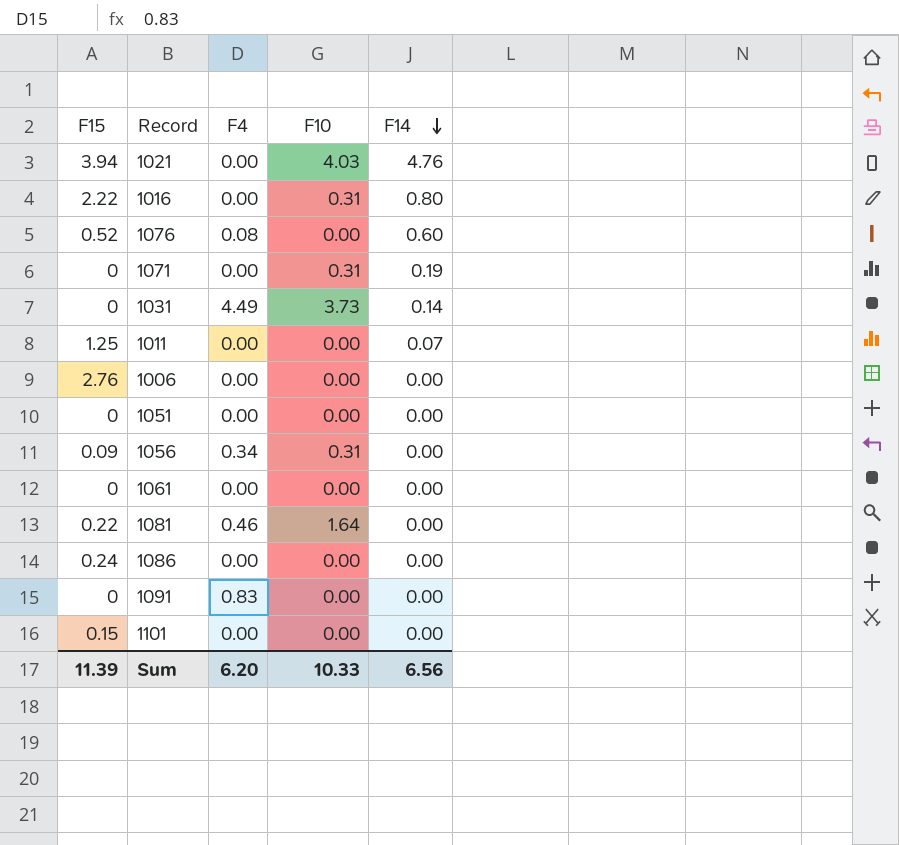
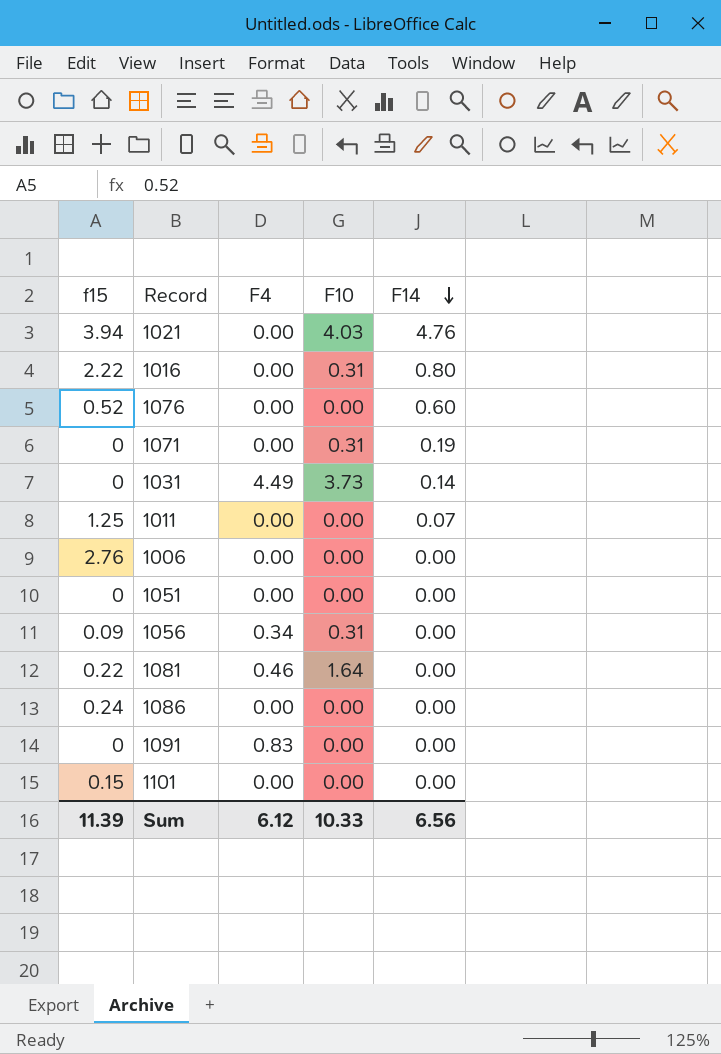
column name: F15 -> f15
row 1061: 0 | 0.00 | 0.00 | 0.00 -> none
1076 | F4: 0.08 -> 0.00
Sum | F4: 6.20 -> 6.12

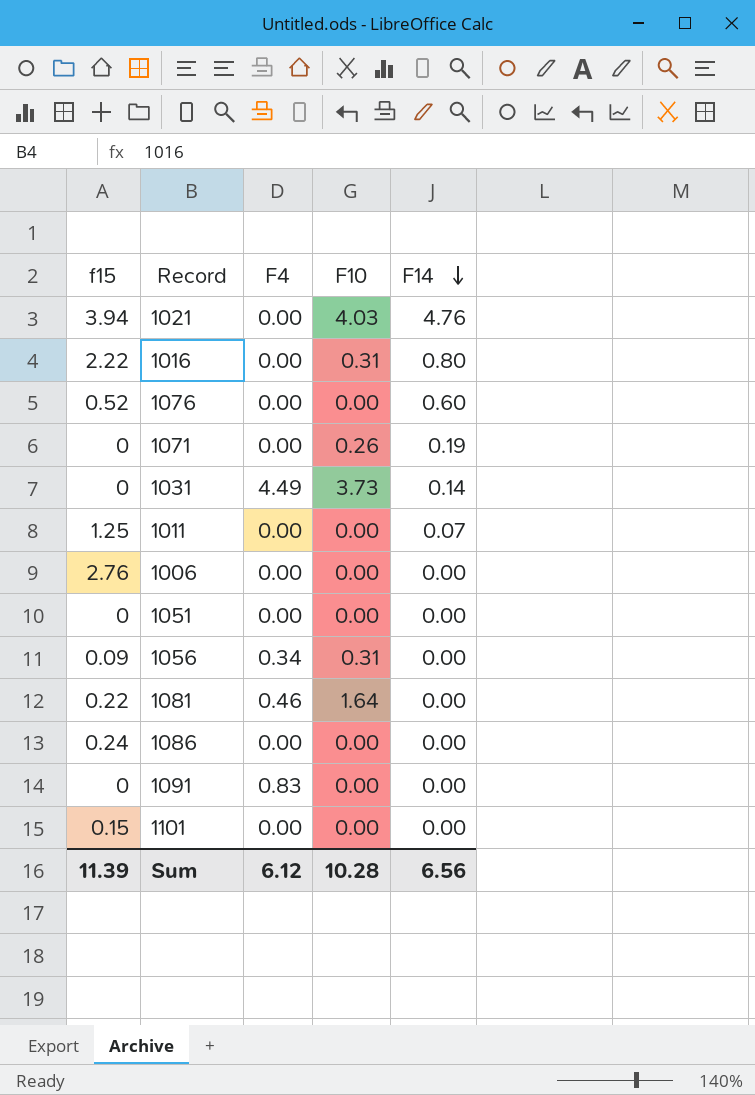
1071 | F10: 0.31 -> 0.26
Sum | F10: 10.33 -> 10.28

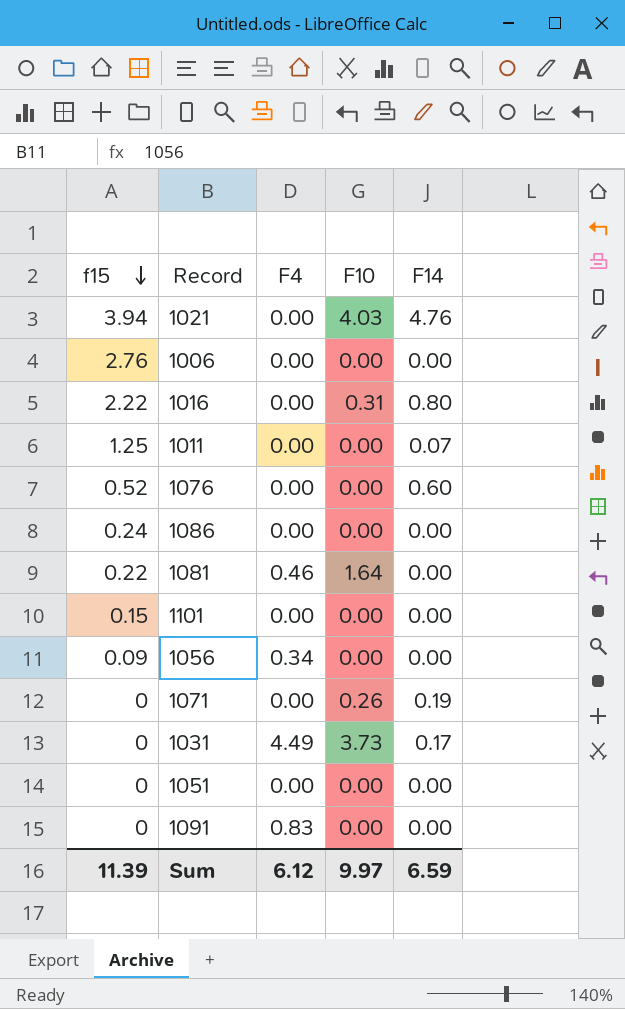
row order: F14 descending -> f15 descending
1056 | F10: 0.31 -> 0.00
1031 | F14: 0.14 -> 0.17
Sum | F10: 10.28 -> 9.97
Sum | F14: 6.56 -> 6.59

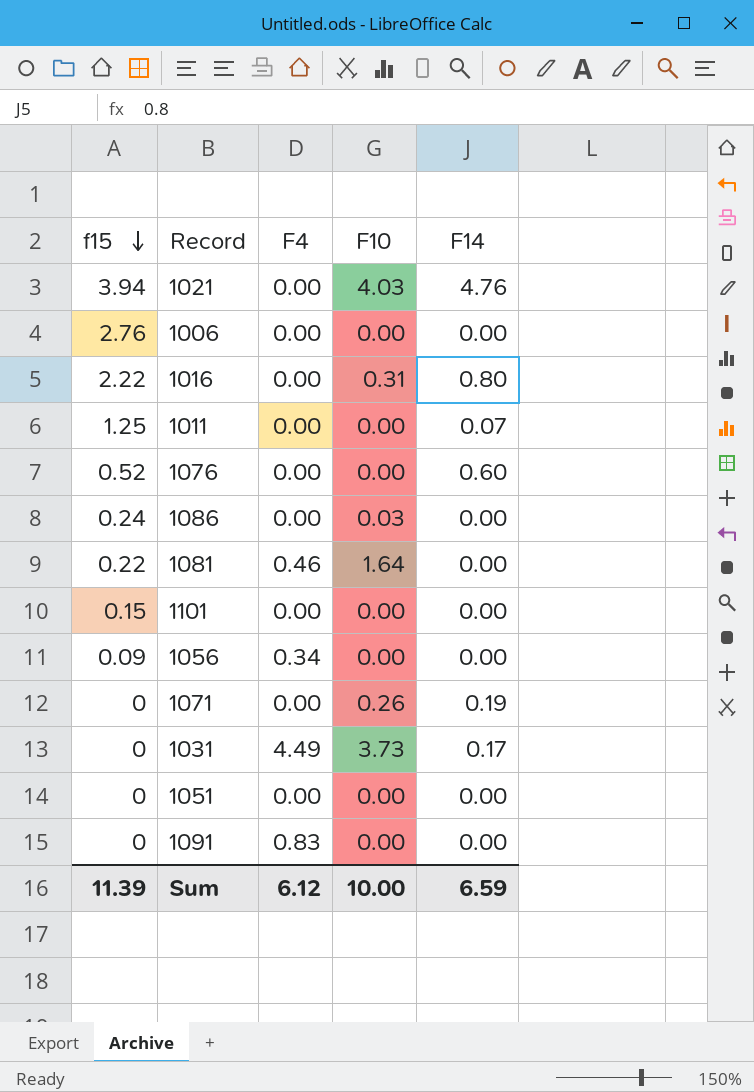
1086 | F10: 0.00 -> 0.03
Sum | F10: 9.97 -> 10.00

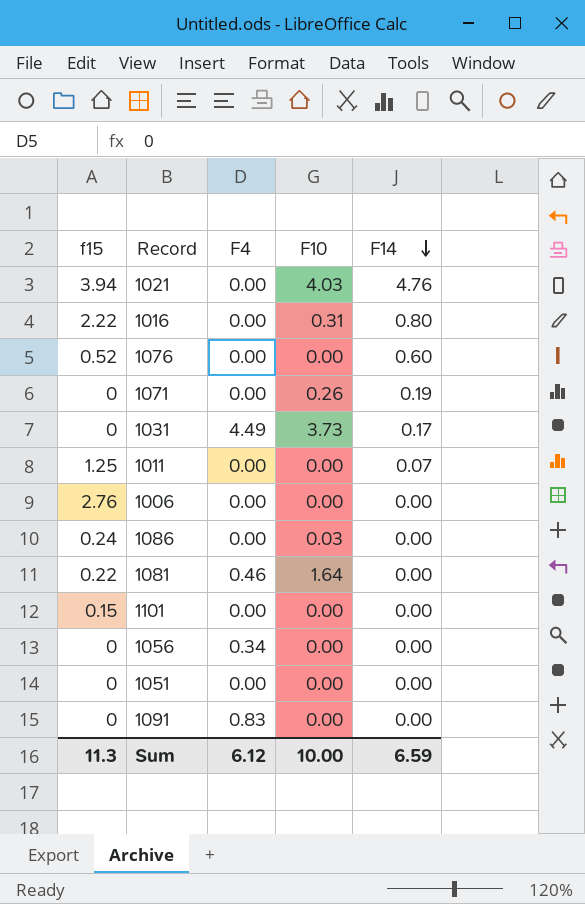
row order: f15 descending -> F14 descending
1056 | f15: 0.09 -> 0
Sum | f15: 11.39 -> 11.3

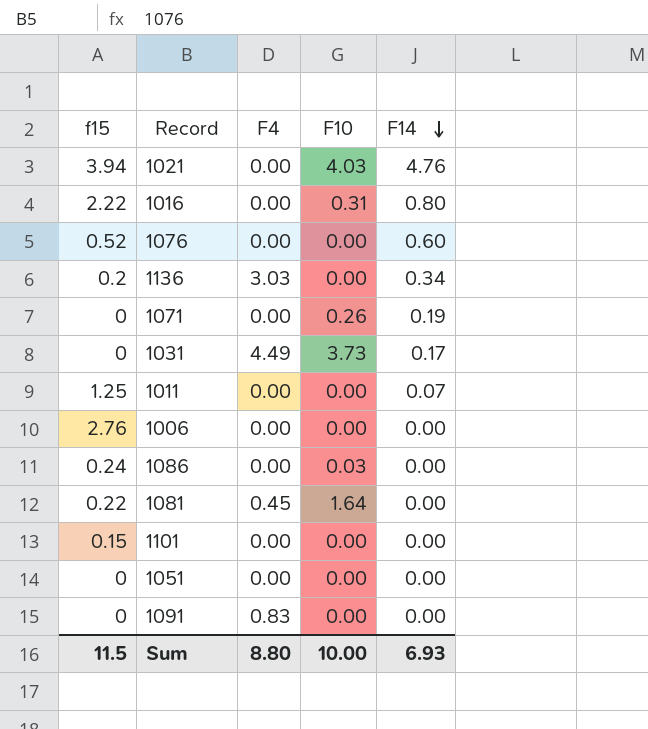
row 1056: 0 | 0.34 | 0.00 | 0.00 -> none
row 1136: none -> 0.2 | 3.03 | 0.00 | 0.34
1081 | F4: 0.46 -> 0.45
Sum | f15: 11.3 -> 11.5
Sum | F4: 6.12 -> 8.80
Sum | F14: 6.59 -> 6.93

